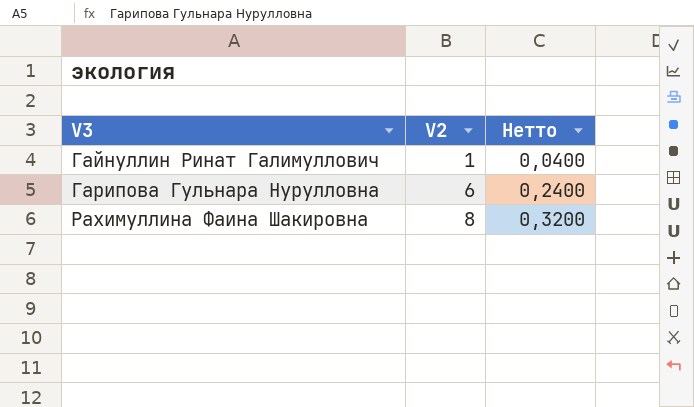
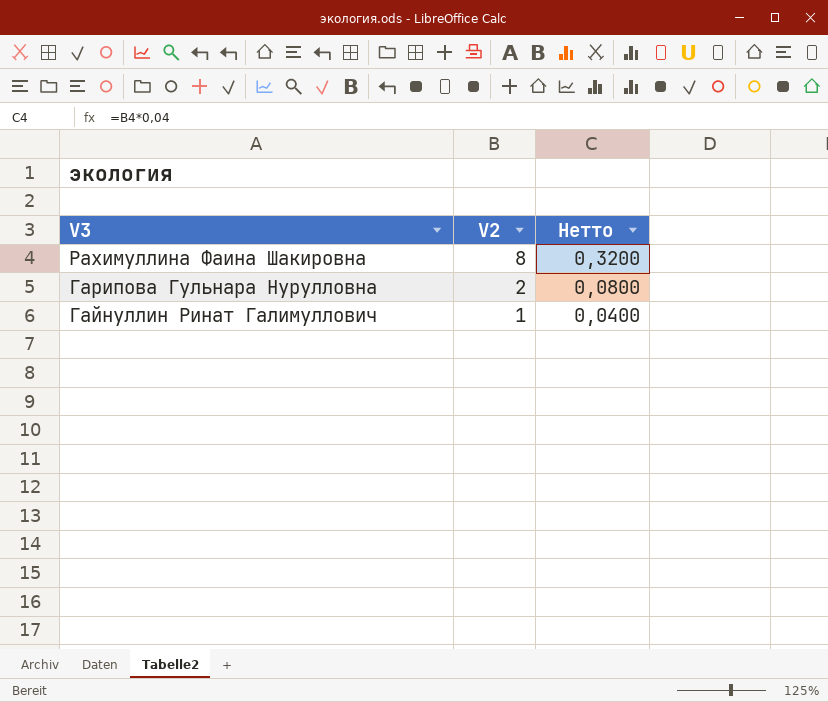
row order: V3 ascending -> V3 descending
Гарипова Гульнара Нурулловна | V2: 6 -> 2
Гарипова Гульнара Нурулловна | Нетто: 0,2400 -> 0,0800

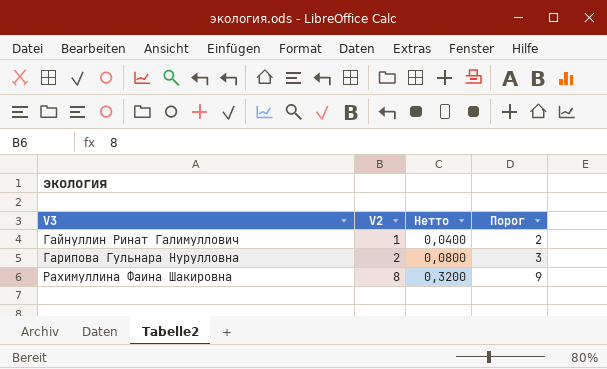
row order: V3 descending -> V3 ascending
column Порог | formula: none -> [V2] + 1

